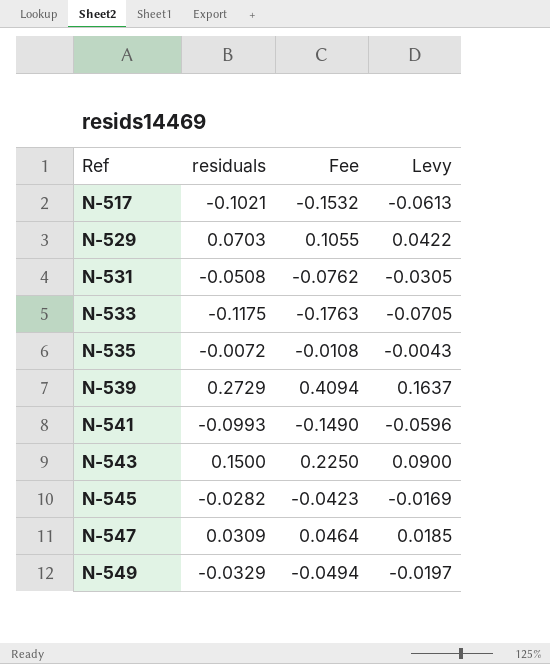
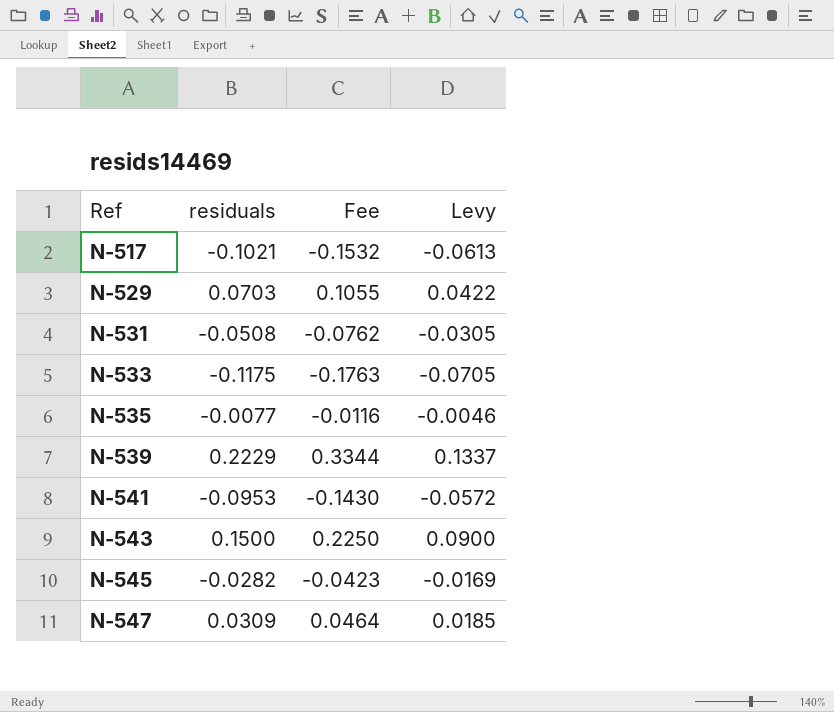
row N-549: -0.0329 | -0.0494 | -0.0197 -> none
N-535 | residuals: -0.0072 -> -0.0077
N-535 | Fee: -0.0108 -> -0.0116
N-535 | Levy: -0.0043 -> -0.0046
N-539 | residuals: 0.2729 -> 0.2229
N-539 | Fee: 0.4094 -> 0.3344
N-539 | Levy: 0.1637 -> 0.1337
N-541 | residuals: -0.0993 -> -0.0953
N-541 | Fee: -0.1490 -> -0.1430
N-541 | Levy: -0.0596 -> -0.0572

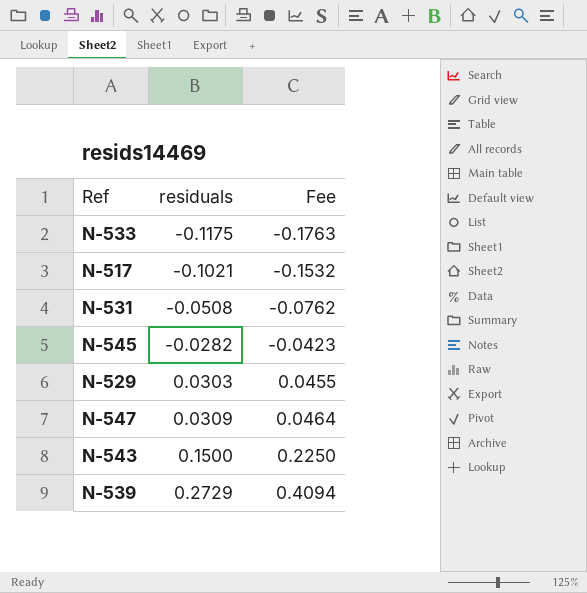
row order: Ref ascending -> residuals ascending
column Levy | formula: [residuals] * 0.6 -> none
row N-535: -0.0077 | -0.0116 | -0.0046 -> none
row N-541: -0.0953 | -0.1430 | -0.0572 -> none
N-529 | residuals: 0.0703 -> 0.0303
N-529 | Fee: 0.1055 -> 0.0455
N-539 | residuals: 0.2229 -> 0.2729
N-539 | Fee: 0.3344 -> 0.4094

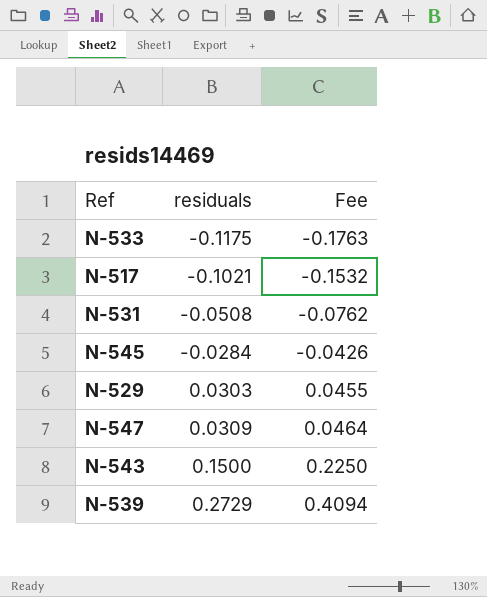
N-545 | residuals: -0.0282 -> -0.0284
N-545 | Fee: -0.0423 -> -0.0426

